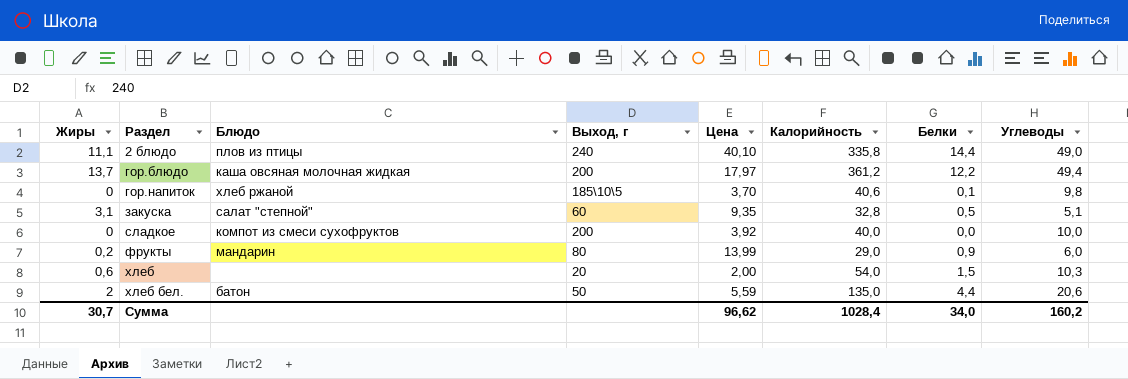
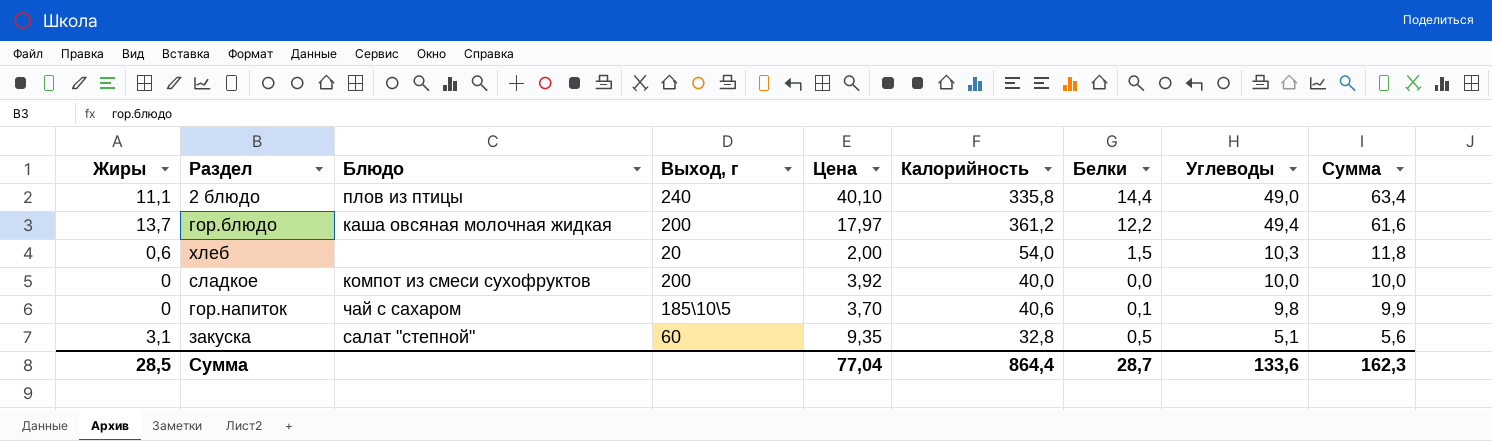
row order: Раздел ascending -> Сумма descending
column Сумма | formula: none -> [Белки] + [Углеводы]
row фрукты: 0,2 | мандарин | 80 | 13,99 | 29,0 | 0,9 | 6,0 -> none
row хлеб бел.: 2 | батон | 50 | 5,59 | 135,0 | 4,4 | 20,6 -> none
гор.напиток | Блюдо: хлеб ржаной -> чай с сахаром
Сумма | Жиры: 30,7 -> 28,5
Сумма | Цена: 96,62 -> 77,04
Сумма | Калорийность: 1028,4 -> 864,4
Сумма | Белки: 34,0 -> 28,7
Сумма | Углеводы: 160,2 -> 133,6

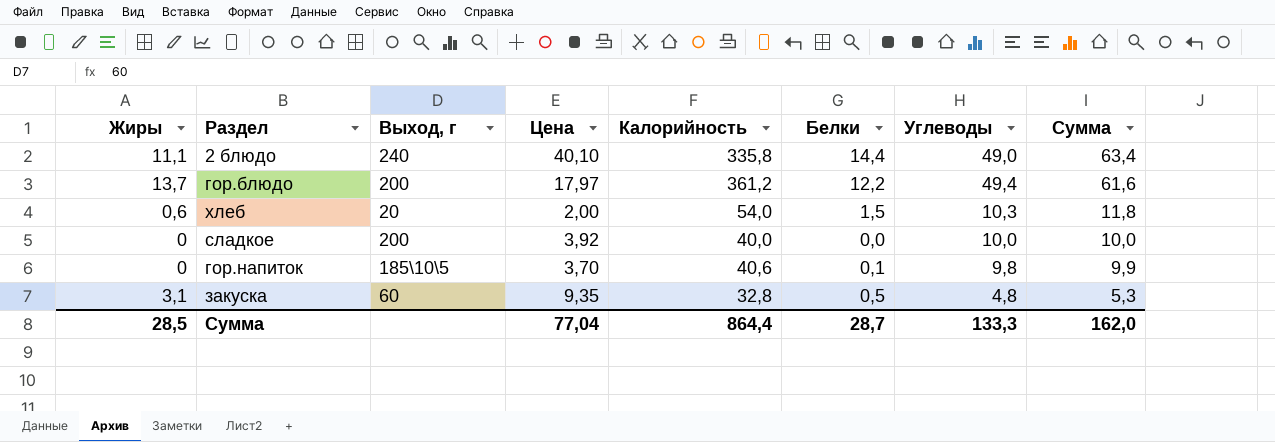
column Блюдо | position: 3 -> none
закуска | Углеводы: 5,1 -> 4,8
закуска | Сумма: 5,6 -> 5,3
Сумма | Углеводы: 133,6 -> 133,3
Сумма | Сумма: 162,3 -> 162,0

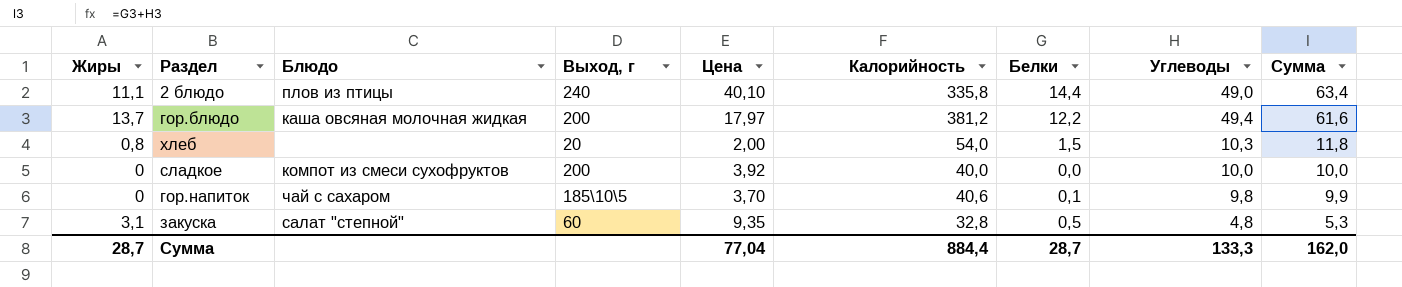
column Блюдо | position: none -> 3
гор.блюдо | Калорийность: 361,2 -> 381,2
хлеб | Жиры: 0,6 -> 0,8
Сумма | Жиры: 28,5 -> 28,7
Сумма | Калорийность: 864,4 -> 884,4

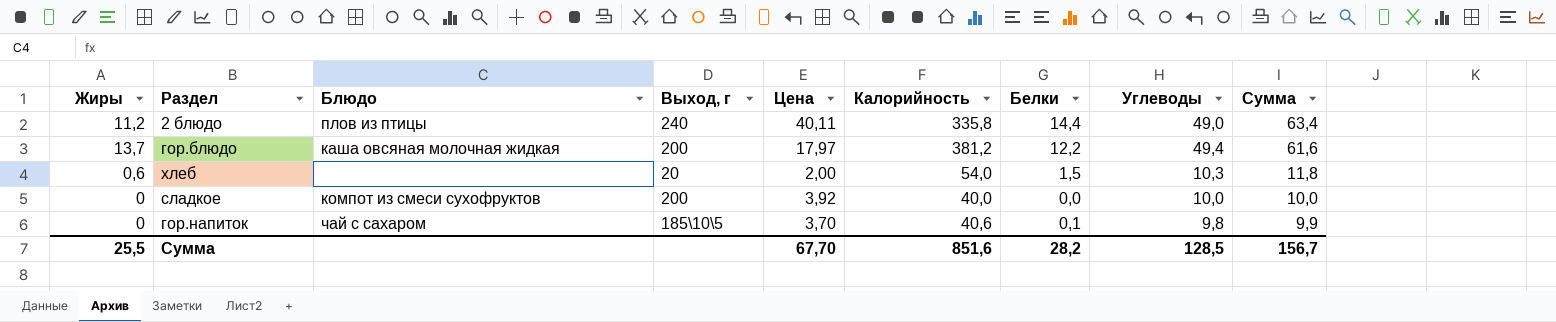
row закуска: 3,1 | салат "степной" | 60 | 9,35 | 32,8 | 0,5 | 4,8 | 5,3 -> none
2 блюдо | Жиры: 11,1 -> 11,2
2 блюдо | Цена: 40,10 -> 40,11
хлеб | Жиры: 0,8 -> 0,6
Сумма | Жиры: 28,7 -> 25,5
Сумма | Цена: 77,04 -> 67,70
Сумма | Калорийность: 884,4 -> 851,6
Сумма | Белки: 28,7 -> 28,2
Сумма | Углеводы: 133,3 -> 128,5
Сумма | Сумма: 162,0 -> 156,7

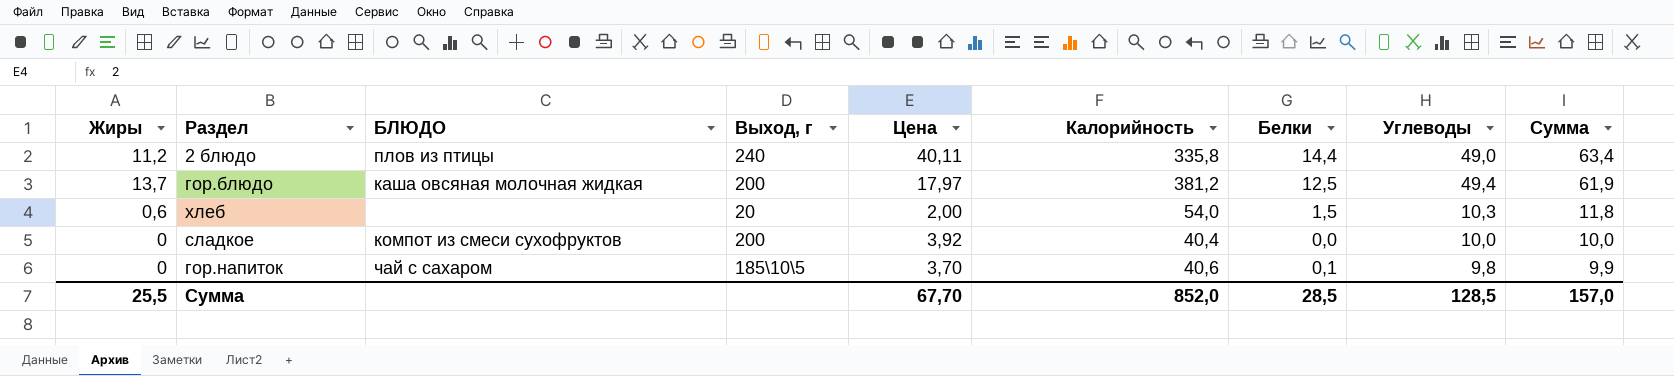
column name: Блюдо -> БЛЮДО
гор.блюдо | Белки: 12,2 -> 12,5
гор.блюдо | Сумма: 61,6 -> 61,9
сладкое | Калорийность: 40,0 -> 40,4
Сумма | Калорийность: 851,6 -> 852,0
Сумма | Белки: 28,2 -> 28,5
Сумма | Сумма: 156,7 -> 157,0

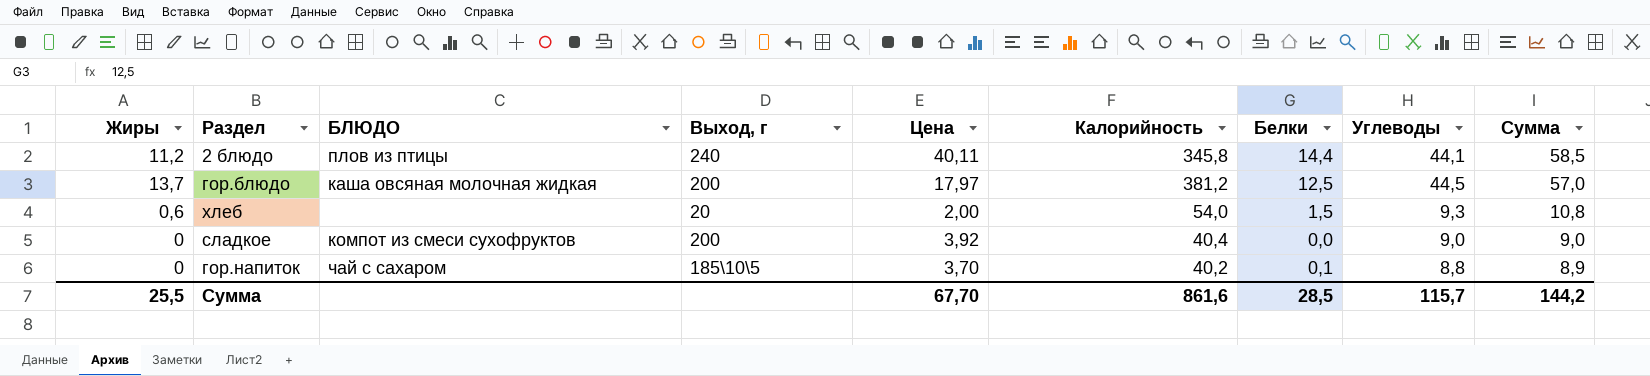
2 блюдо | Калорийность: 335,8 -> 345,8
2 блюдо | Углеводы: 49,0 -> 44,1
2 блюдо | Сумма: 63,4 -> 58,5
гор.блюдо | Углеводы: 49,4 -> 44,5
гор.блюдо | Сумма: 61,9 -> 57,0
хлеб | Углеводы: 10,3 -> 9,3
хлеб | Сумма: 11,8 -> 10,8
сладкое | Углеводы: 10,0 -> 9,0
сладкое | Сумма: 10,0 -> 9,0
гор.напиток | Калорийность: 40,6 -> 40,2
гор.напиток | Углеводы: 9,8 -> 8,8
гор.напиток | Сумма: 9,9 -> 8,9
Сумма | Калорийность: 852,0 -> 861,6
Сумма | Углеводы: 128,5 -> 115,7
Сумма | Сумма: 157,0 -> 144,2

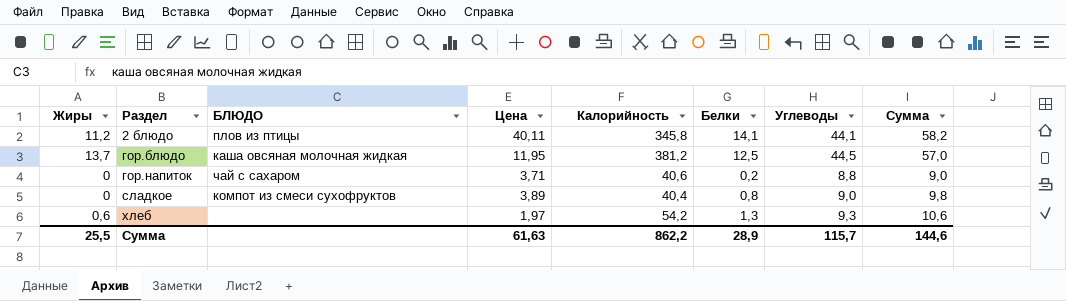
row order: Сумма descending -> Раздел ascending
column Выход, г | position: 4 -> none
2 блюдо | Белки: 14,4 -> 14,1
2 блюдо | Сумма: 58,5 -> 58,2
гор.блюдо | Цена: 17,97 -> 11,95
гор.напиток | Цена: 3,70 -> 3,71
гор.напиток | Калорийность: 40,2 -> 40,6
гор.напиток | Белки: 0,1 -> 0,2
гор.напиток | Сумма: 8,9 -> 9,0
сладкое | Цена: 3,92 -> 3,89
сладкое | Белки: 0,0 -> 0,8
сладкое | Сумма: 9,0 -> 9,8
хлеб | Цена: 2,00 -> 1,97
хлеб | Калорийность: 54,0 -> 54,2
хлеб | Белки: 1,5 -> 1,3
хлеб | Сумма: 10,8 -> 10,6
Сумма | Цена: 67,70 -> 61,63
Сумма | Калорийность: 861,6 -> 862,2
Сумма | Белки: 28,5 -> 28,9
Сумма | Сумма: 144,2 -> 144,6

